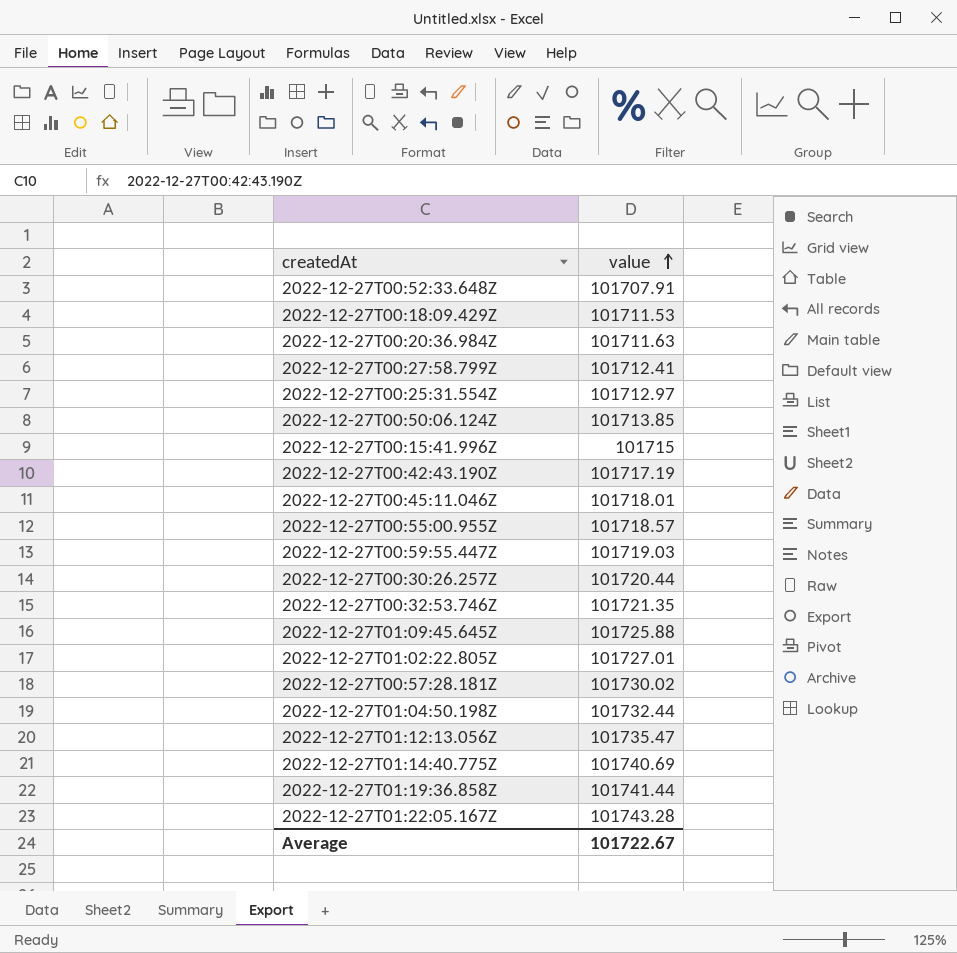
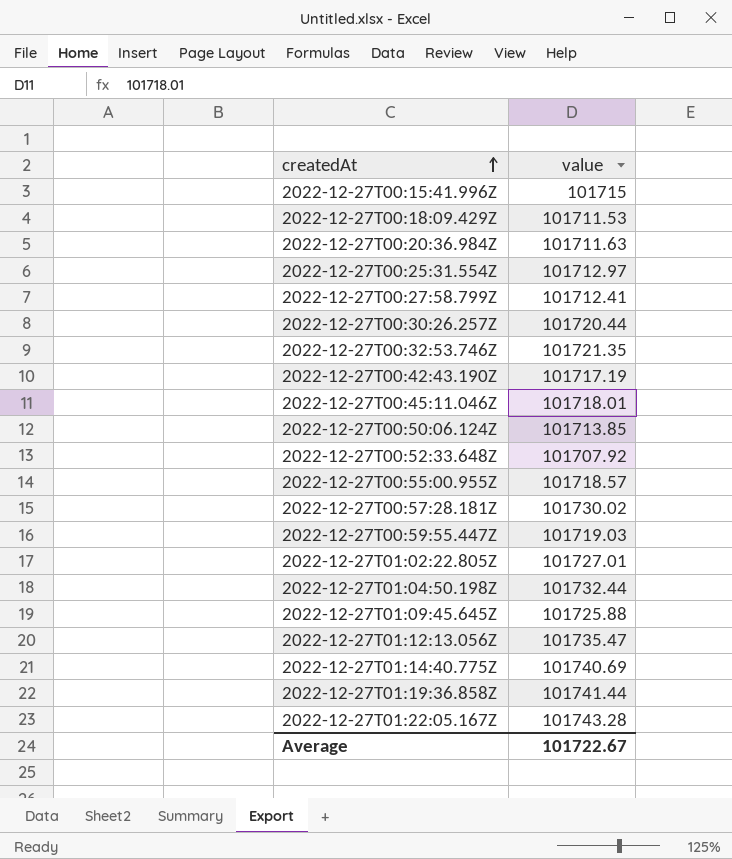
row order: value ascending -> createdAt ascending
2022-12-27T00:52:33.648Z | value: 101707.91 -> 101707.92

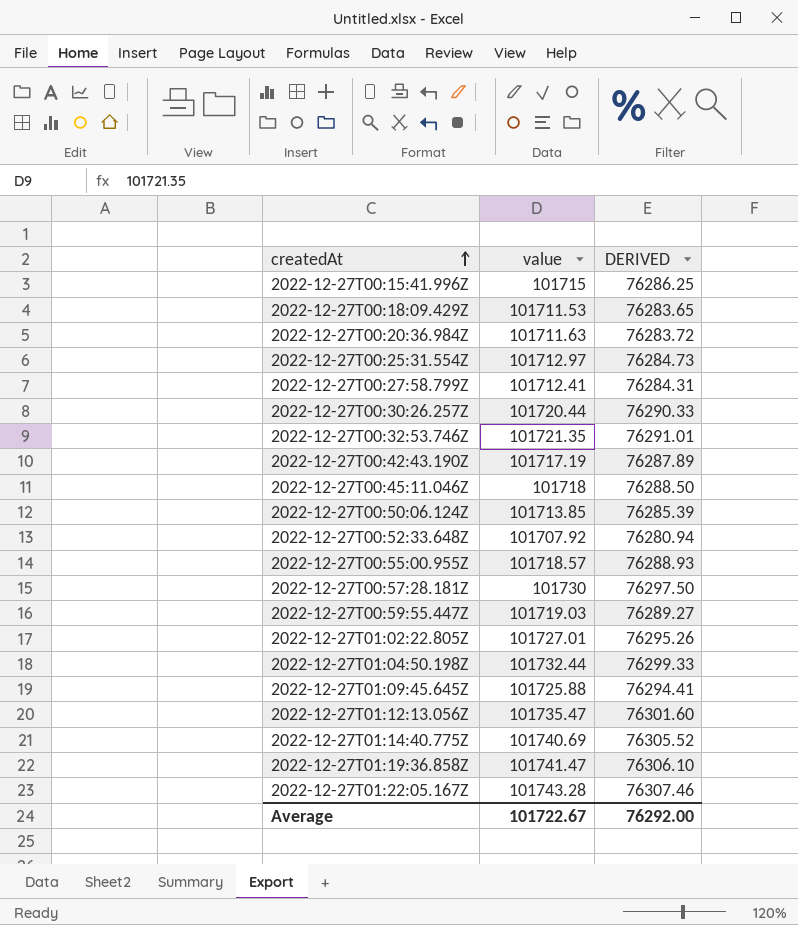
column DERIVED | formula: none -> [value] * 0.75
2022-12-27T00:45:11.046Z | value: 101718.01 -> 101718
2022-12-27T00:57:28.181Z | value: 101730.02 -> 101730
2022-12-27T01:19:36.858Z | value: 101741.44 -> 101741.47

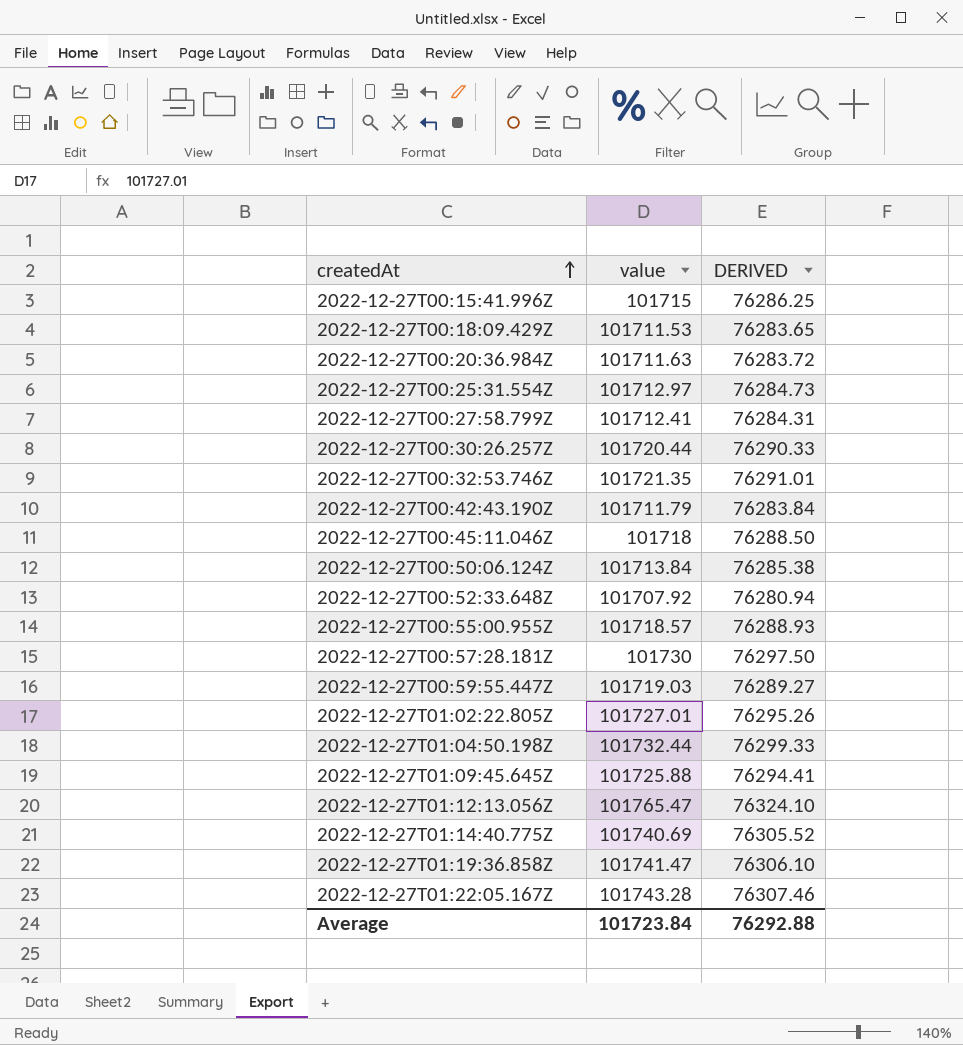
2022-12-27T00:42:43.190Z | value: 101717.19 -> 101711.79
2022-12-27T00:42:43.190Z | DERIVED: 76287.89 -> 76283.84
2022-12-27T00:50:06.124Z | value: 101713.85 -> 101713.84
2022-12-27T00:50:06.124Z | DERIVED: 76285.39 -> 76285.38
2022-12-27T01:12:13.056Z | value: 101735.47 -> 101765.47
2022-12-27T01:12:13.056Z | DERIVED: 76301.60 -> 76324.10
Average | value: 101722.67 -> 101723.84
Average | DERIVED: 76292.00 -> 76292.88

